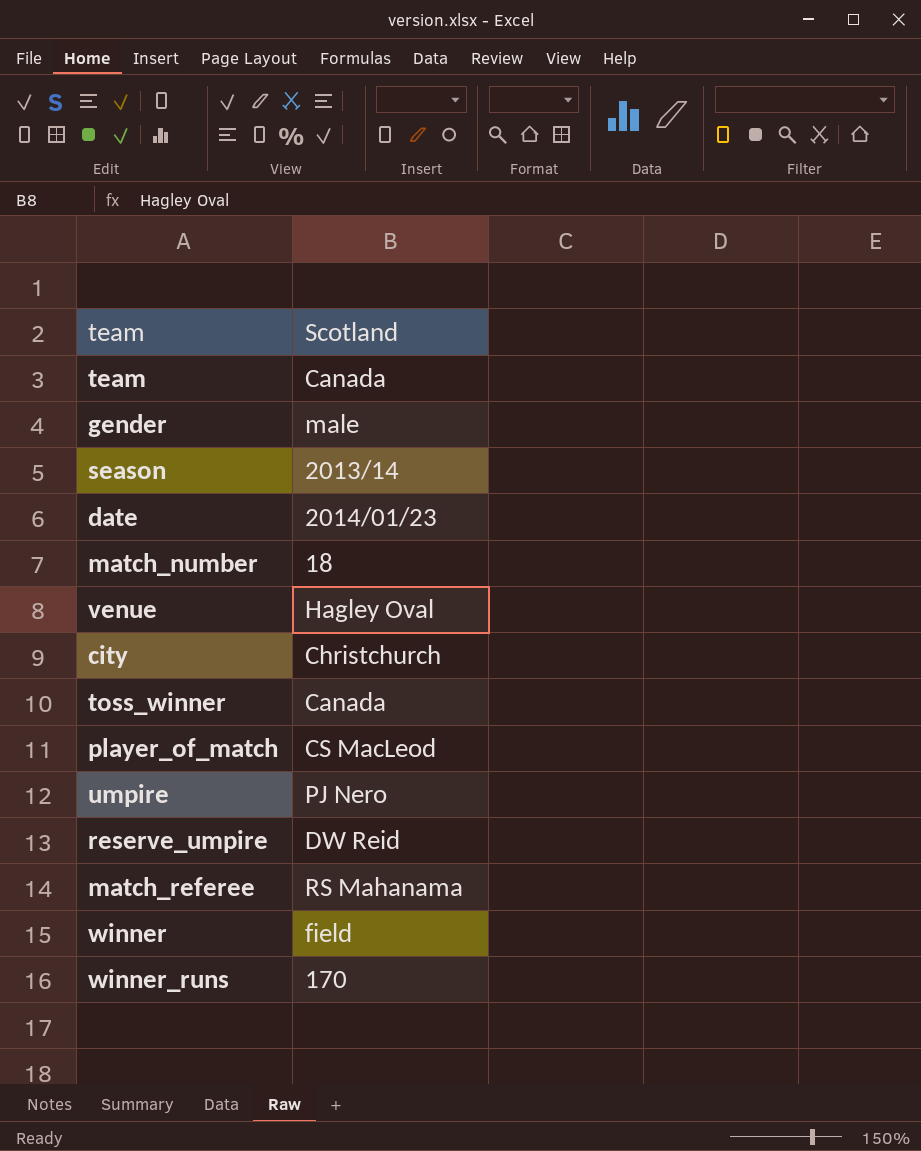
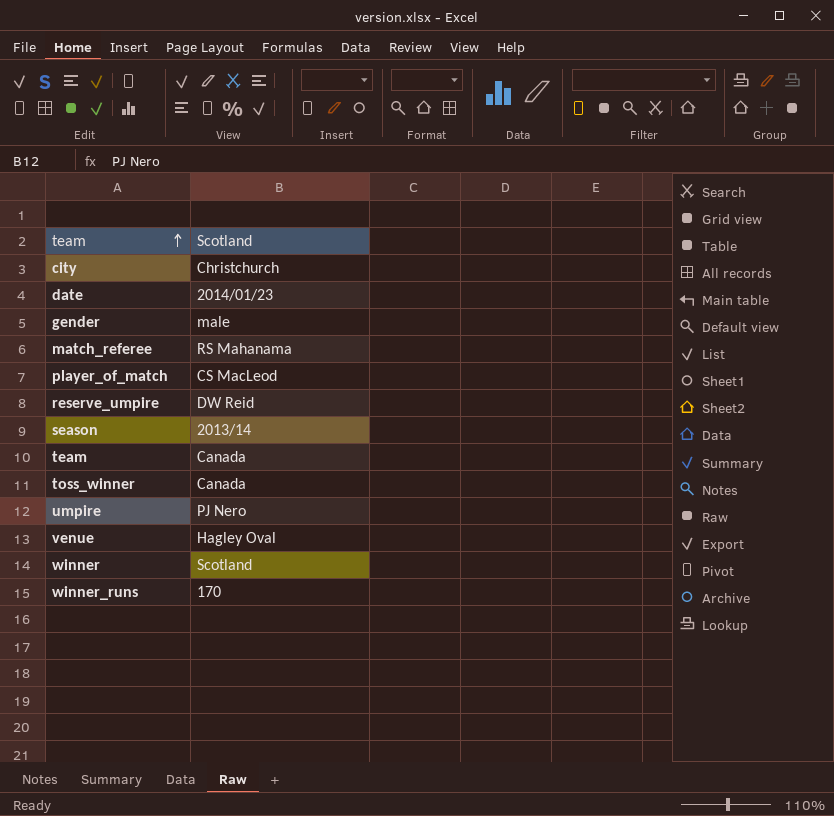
row order: none -> team ascending
row match_number: 18 -> none
winner | Scotland: field -> Scotland

